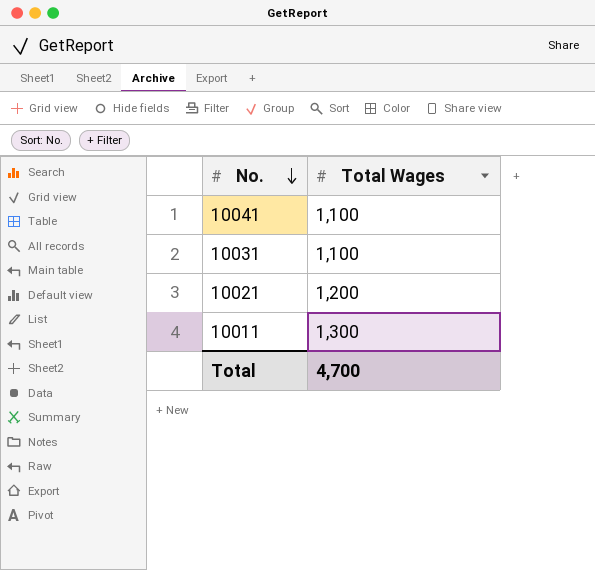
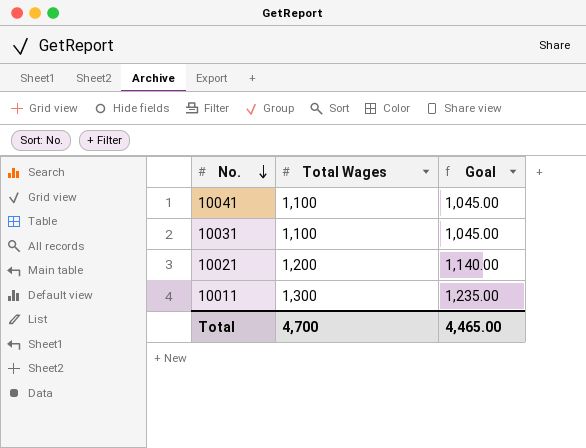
column Goal | formula: none -> [Total Wages] * 0.95

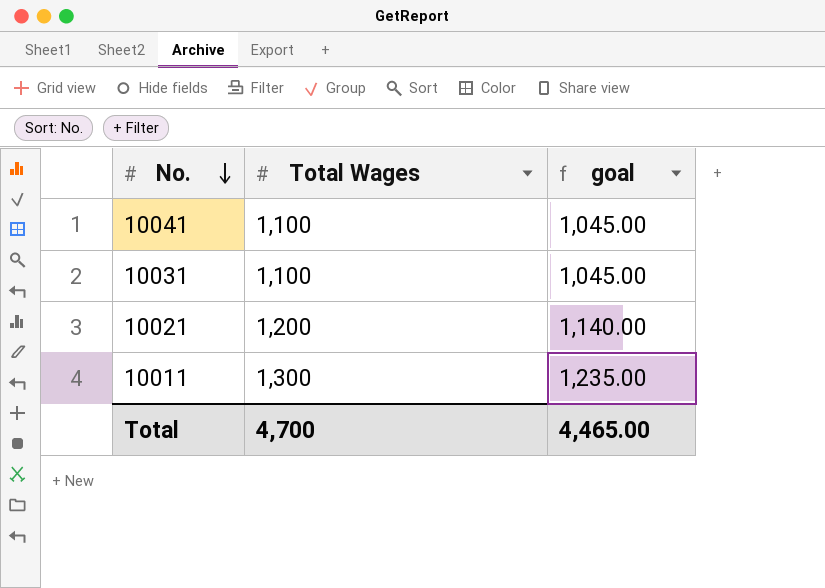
column name: Goal -> goal

